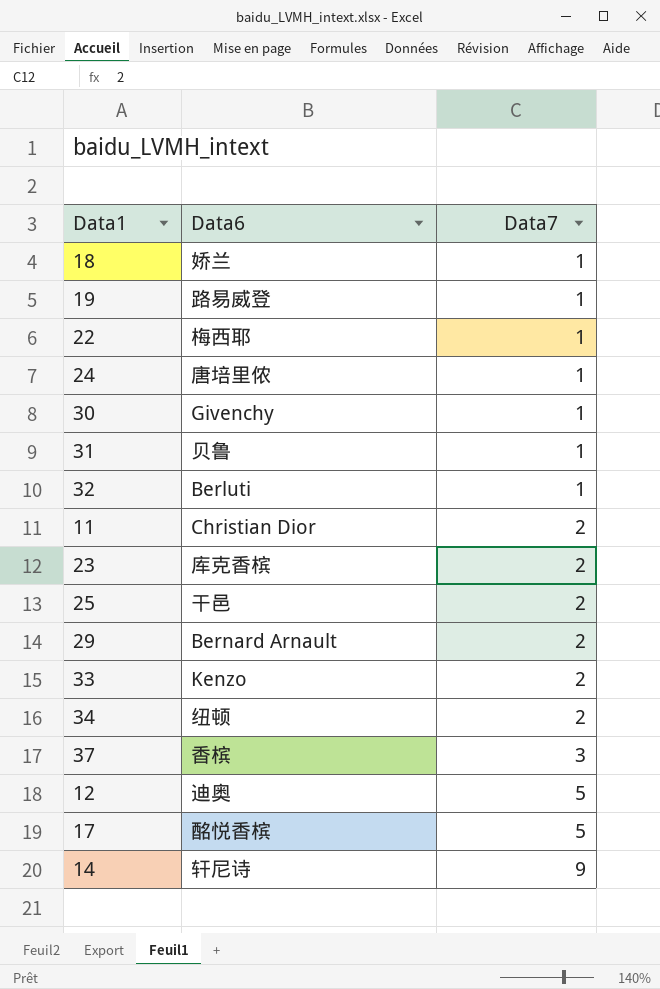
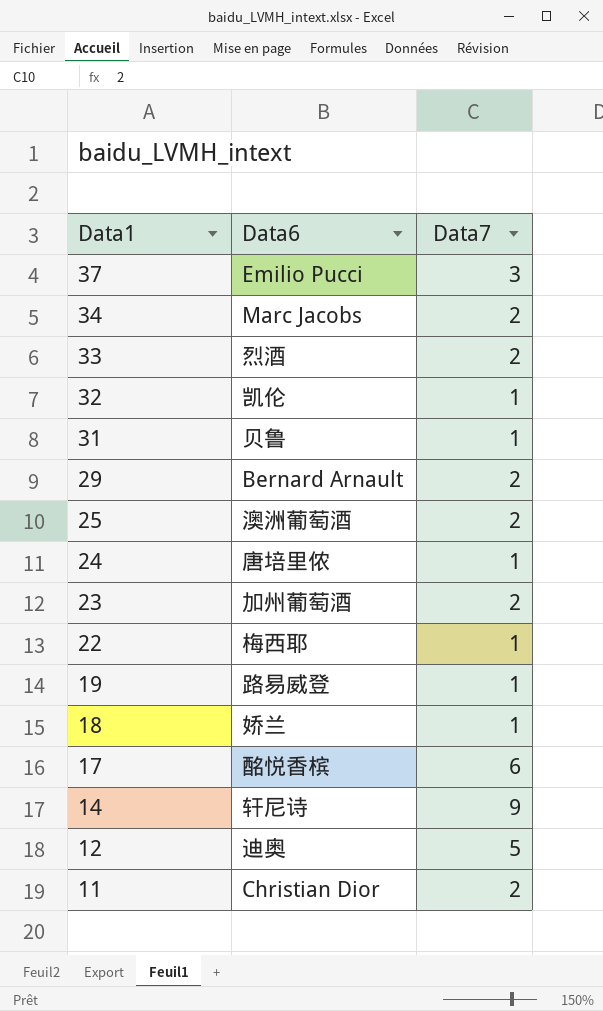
row order: Data7 ascending -> Data1 descending
row 30: Givenchy | 1 -> none
37 | Data6: 香槟 -> Emilio Pucci
34 | Data6: 纽顿 -> Marc Jacobs
33 | Data6: Kenzo -> 烈酒
32 | Data6: Berluti -> 凯伦
25 | Data6: 干邑 -> 澳洲葡萄酒
23 | Data6: 库克香槟 -> 加州葡萄酒
17 | Data7: 5 -> 6

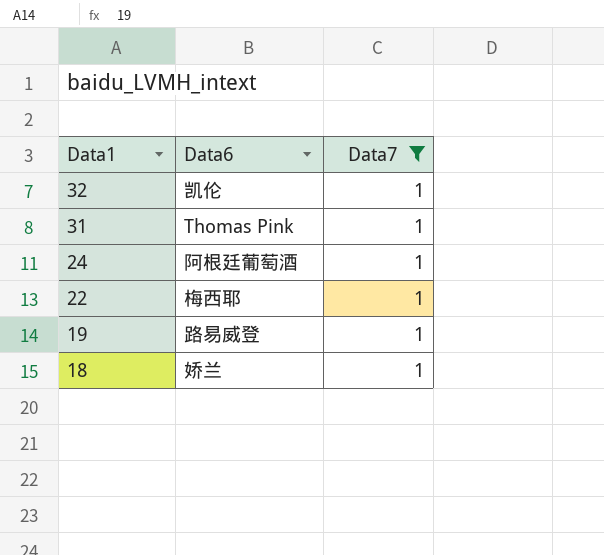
filter: none -> Data7 = 1
31 | Data6: 贝鲁 -> Thomas Pink
24 | Data6: 唐培里侬 -> 阿根廷葡萄酒

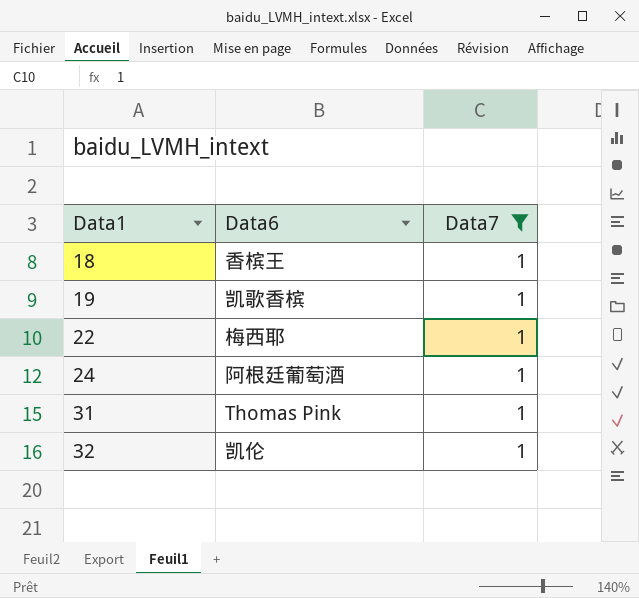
row order: Data1 descending -> Data1 ascending
18 | Data6: 娇兰 -> 香槟王
19 | Data6: 路易威登 -> 凯歌香槟

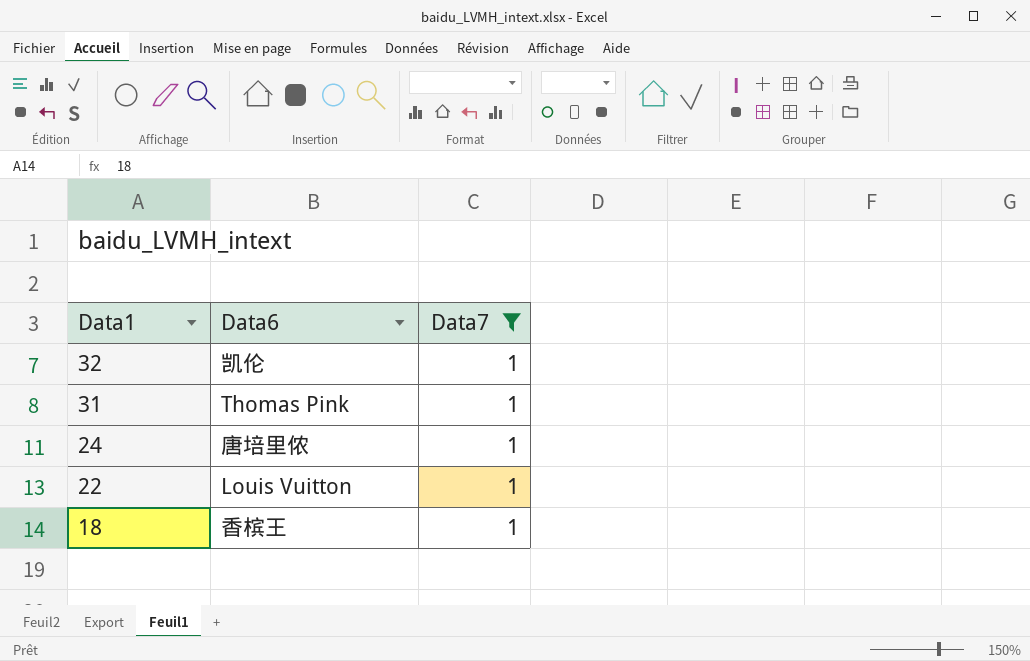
row order: Data1 ascending -> Data1 descending
row 19: 凯歌香槟 | 1 -> none
24 | Data6: 阿根廷葡萄酒 -> 唐培里侬
22 | Data6: 梅西耶 -> Louis Vuitton

